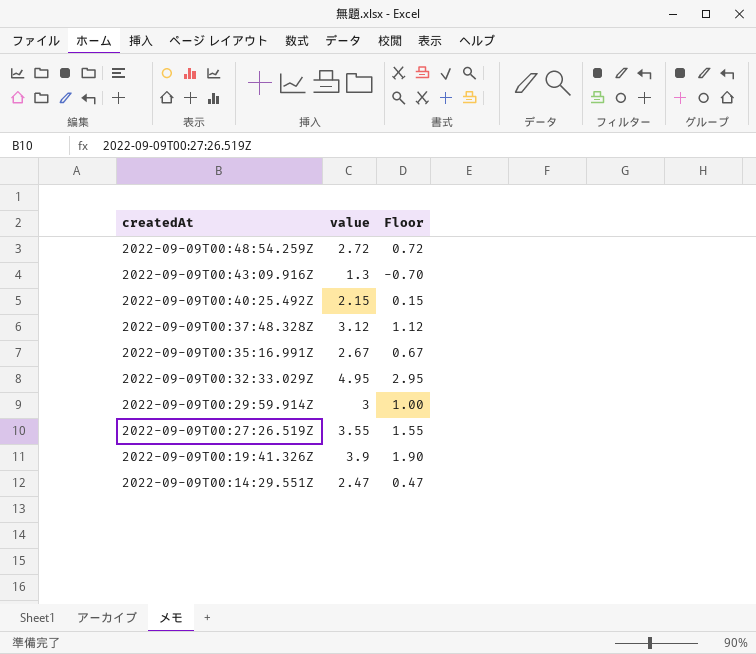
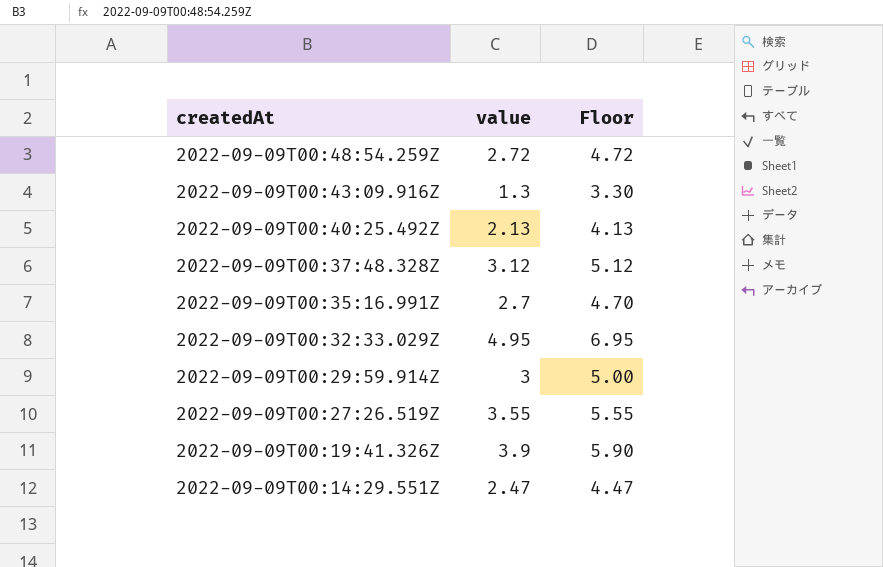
column Floor | formula: [value] - 2 -> [value] + 2
2022-09-09T00:40:25.492Z | value: 2.15 -> 2.13
2022-09-09T00:35:16.991Z | value: 2.67 -> 2.7

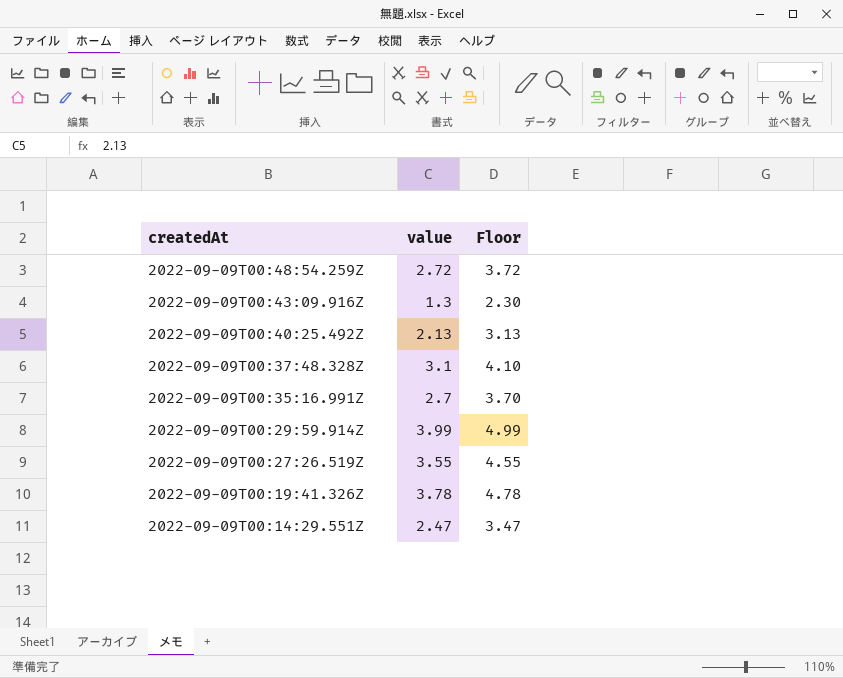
column Floor | formula: [value] + 2 -> [value] + 1
row 2022-09-09T00:32:33.029Z: 4.95 | 6.95 -> none
2022-09-09T00:37:48.328Z | value: 3.12 -> 3.1
2022-09-09T00:29:59.914Z | value: 3 -> 3.99
2022-09-09T00:19:41.326Z | value: 3.9 -> 3.78

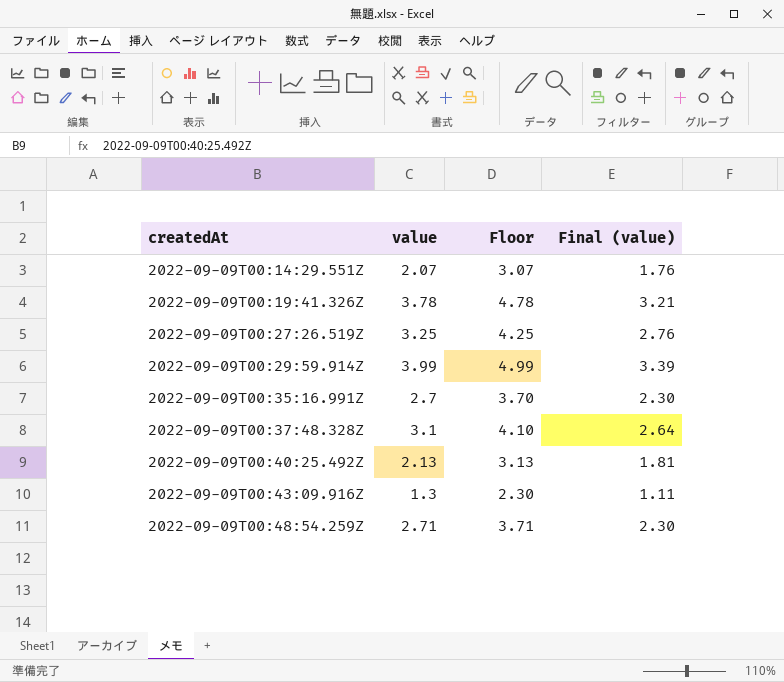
row order: createdAt descending -> createdAt ascending
column Final (value) | formula: none -> [value] * 0.85
2022-09-09T00:14:29.551Z | value: 2.47 -> 2.07
2022-09-09T00:14:29.551Z | Floor: 3.47 -> 3.07
2022-09-09T00:27:26.519Z | value: 3.55 -> 3.25
2022-09-09T00:27:26.519Z | Floor: 4.55 -> 4.25
2022-09-09T00:48:54.259Z | value: 2.72 -> 2.71
2022-09-09T00:48:54.259Z | Floor: 3.72 -> 3.71

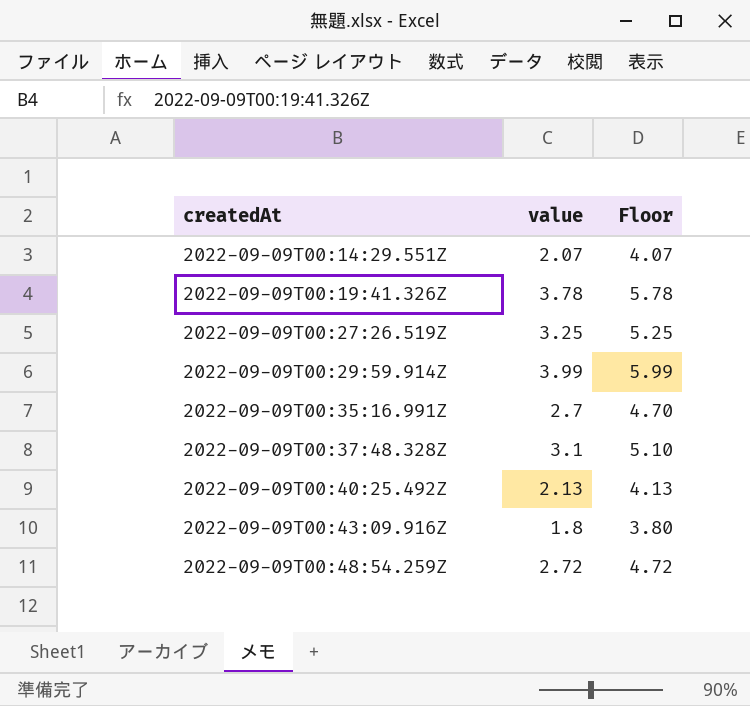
column Final (value) | formula: [value] * 0.85 -> none
column Floor | formula: [value] + 1 -> [value] + 2
2022-09-09T00:43:09.916Z | value: 1.3 -> 1.8
2022-09-09T00:48:54.259Z | value: 2.71 -> 2.72

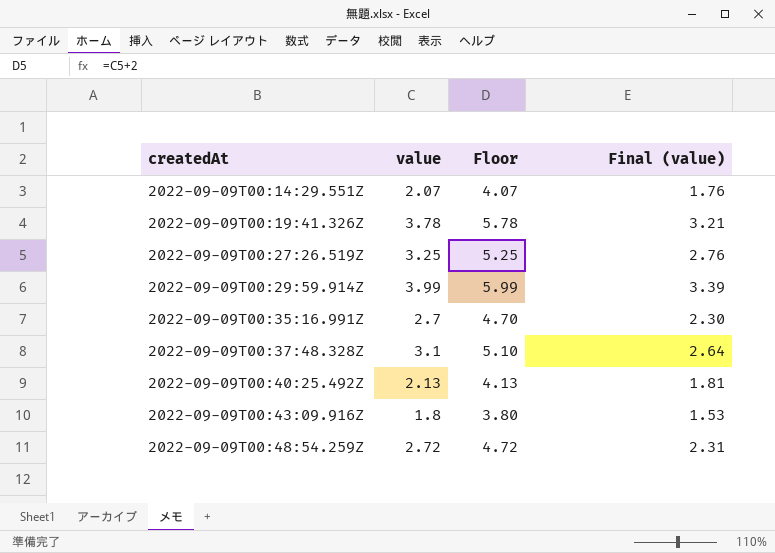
column Final (value) | formula: none -> [value] * 0.85

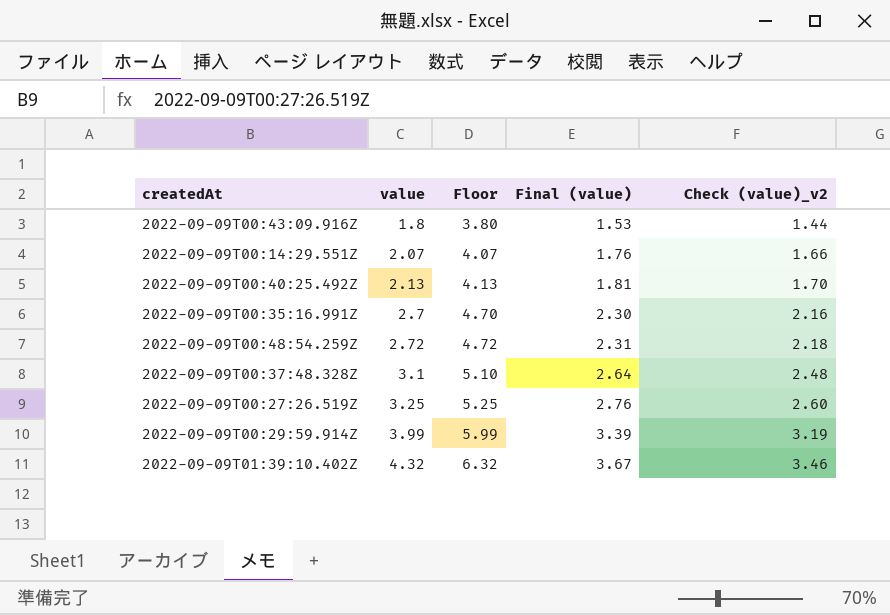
row order: createdAt ascending -> value ascending
column Check (value)_v2 | formula: none -> [value] * 0.8
row 2022-09-09T00:19:41.326Z: 3.78 | 5.78 | 3.21 -> none
row 2022-09-09T01:39:10.402Z: none -> 4.32 | 6.32 | 3.67 | 3.46

